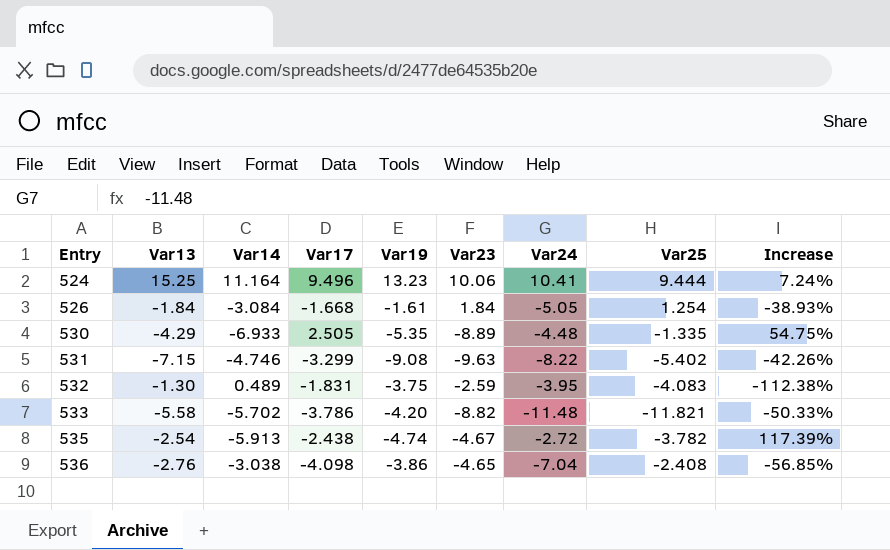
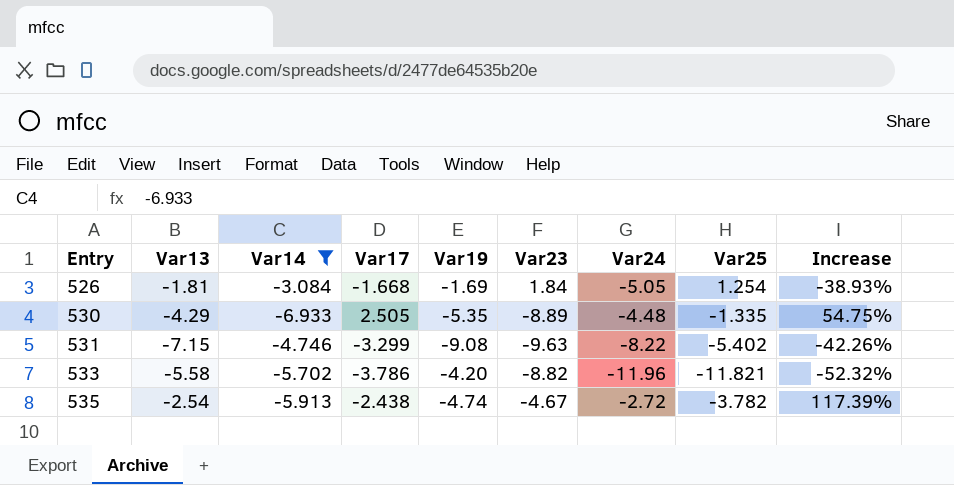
filter: none -> Var14 <= -3.084
526 | Var13: -1.84 -> -1.81
526 | Var19: -1.61 -> -1.69
533 | Var24: -11.48 -> -11.96
533 | Increase: -50.33% -> -52.32%

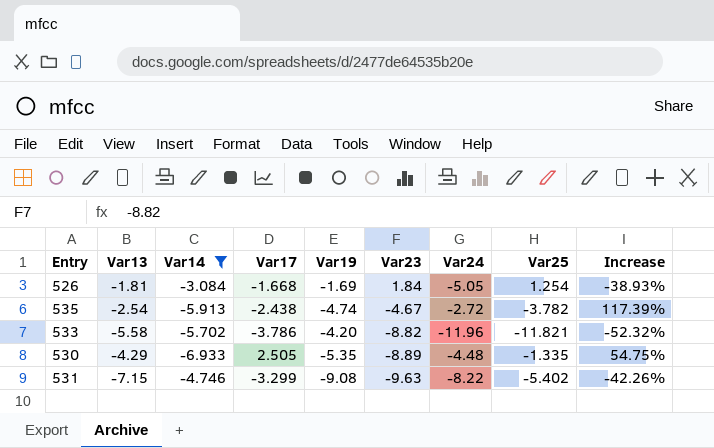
row order: Entry ascending -> Var23 descending

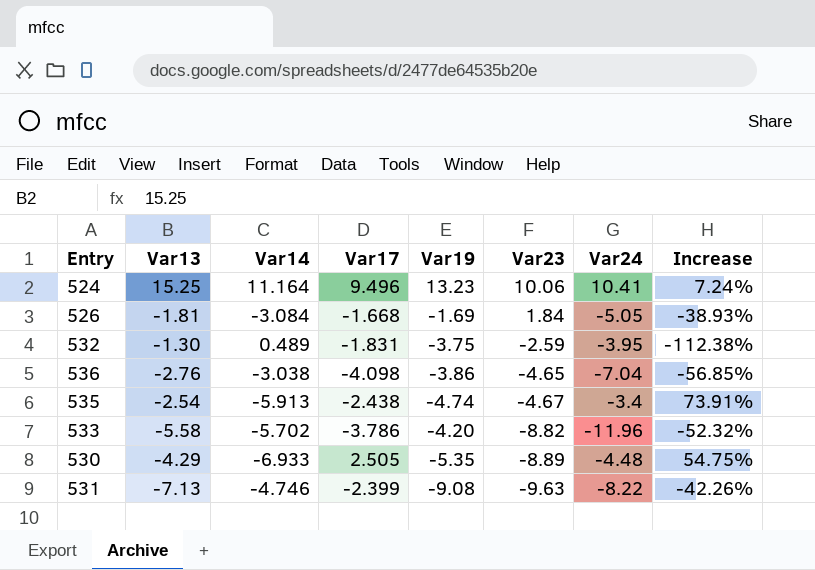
filter: Var14 <= -3.084 -> none
column Var25 | position: 8 -> none
535 | Var24: -2.72 -> -3.4
535 | Increase: 117.39% -> 73.91%
531 | Var13: -7.15 -> -7.13
531 | Var17: -3.299 -> -2.399

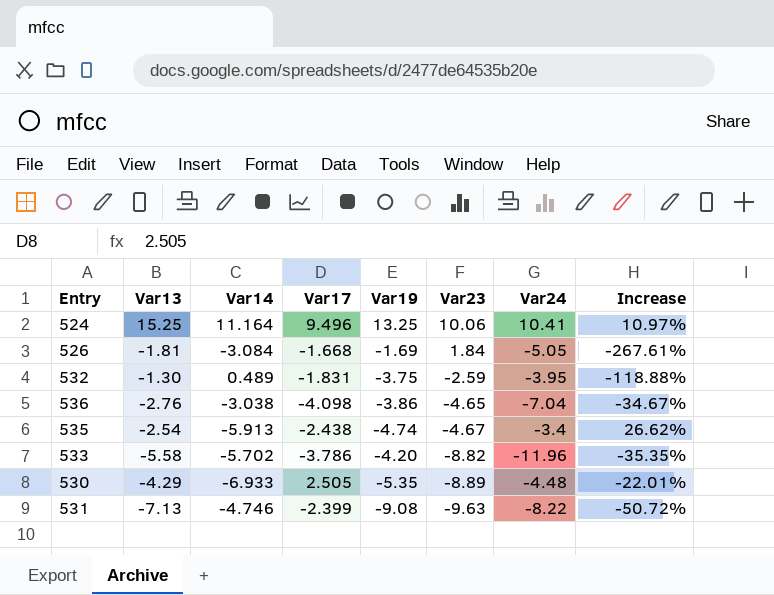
column Increase | formula: ([Var14] - [Var24]) / [Var24] -> ([Var14] - [Var23]) / [Var23]
524 | Var19: 13.23 -> 13.25

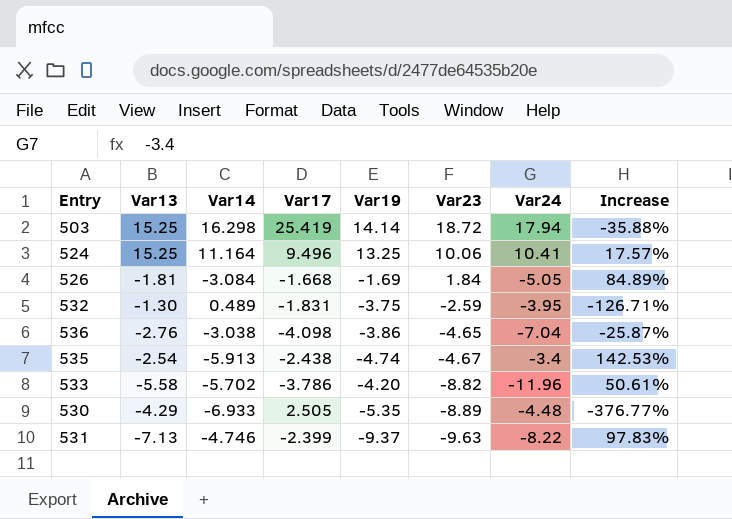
column Increase | formula: ([Var14] - [Var23]) / [Var23] -> ([Var14] - [Var17]) / [Var17]
row 503: none -> 15.25 | 16.298 | 25.419 | 14.14 | 18.72 | 17.94 | -35.88%
531 | Var19: -9.08 -> -9.37

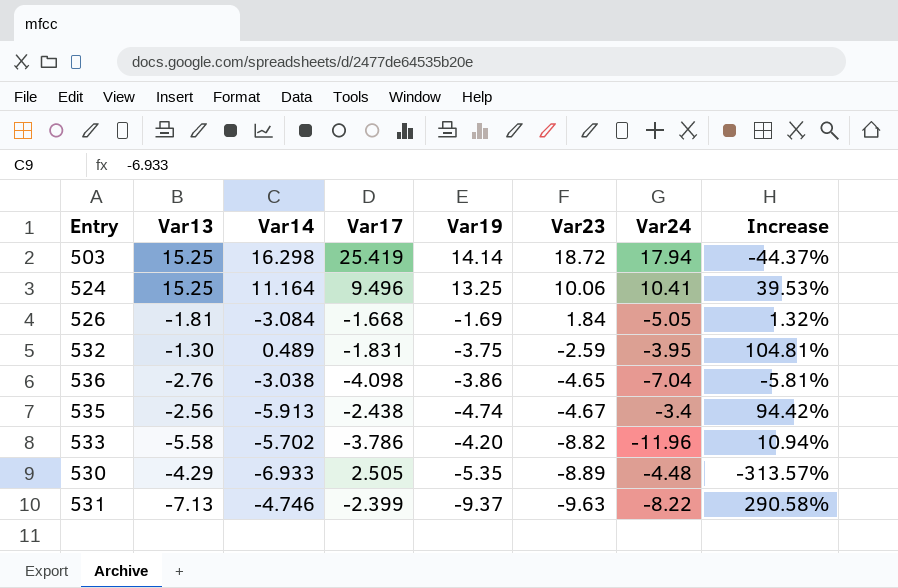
column Increase | formula: ([Var14] - [Var17]) / [Var17] -> ([Var19] - [Var17]) / [Var17]
535 | Var13: -2.54 -> -2.56

